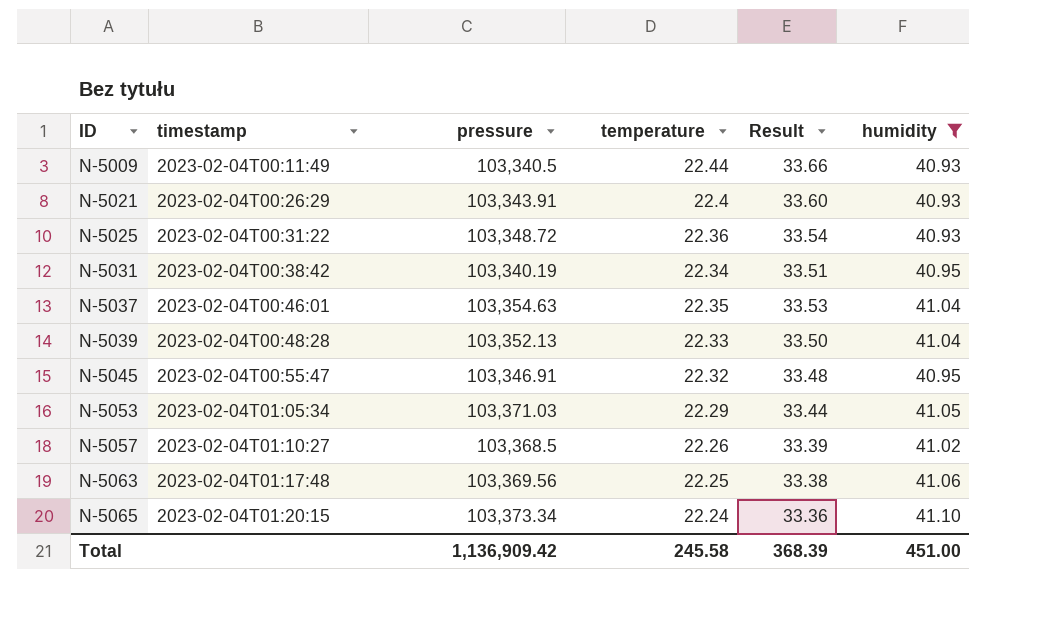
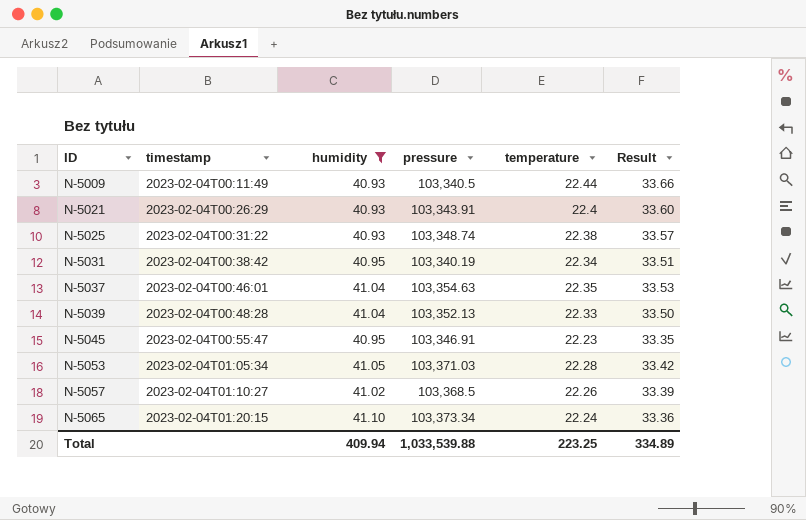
column humidity | position: 6 -> 3
row N-5063: 2023-02-04T01:17:48 | 103,369.56 | 22.25 | 33.38 | 41.06 -> none
N-5025 | pressure: 103,348.72 -> 103,348.74
N-5025 | temperature: 22.36 -> 22.38
N-5025 | Result: 33.54 -> 33.57
N-5045 | temperature: 22.32 -> 22.23
N-5045 | Result: 33.48 -> 33.35
N-5053 | temperature: 22.29 -> 22.28
N-5053 | Result: 33.44 -> 33.42
Total | humidity: 451.00 -> 409.94
Total | pressure: 1,136,909.42 -> 1,033,539.88
Total | temperature: 245.58 -> 223.25
Total | Result: 368.39 -> 334.89

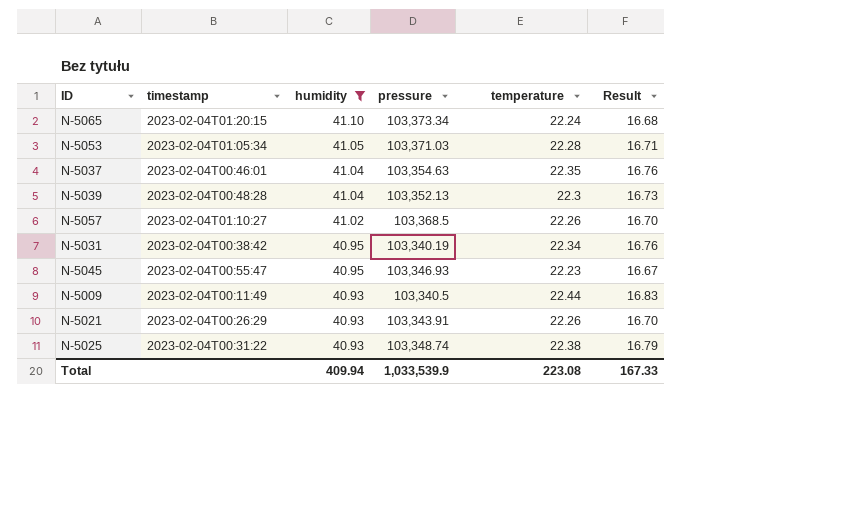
row order: ID ascending -> humidity descending
column Result | formula: [temperature] * 1.5 -> [temperature] * 0.75
N-5039 | temperature: 22.33 -> 22.3
N-5045 | pressure: 103,346.91 -> 103,346.93
N-5021 | temperature: 22.4 -> 22.26
Total | pressure: 1,033,539.88 -> 1,033,539.9
Total | temperature: 223.25 -> 223.08
Total | Result: 334.89 -> 167.33

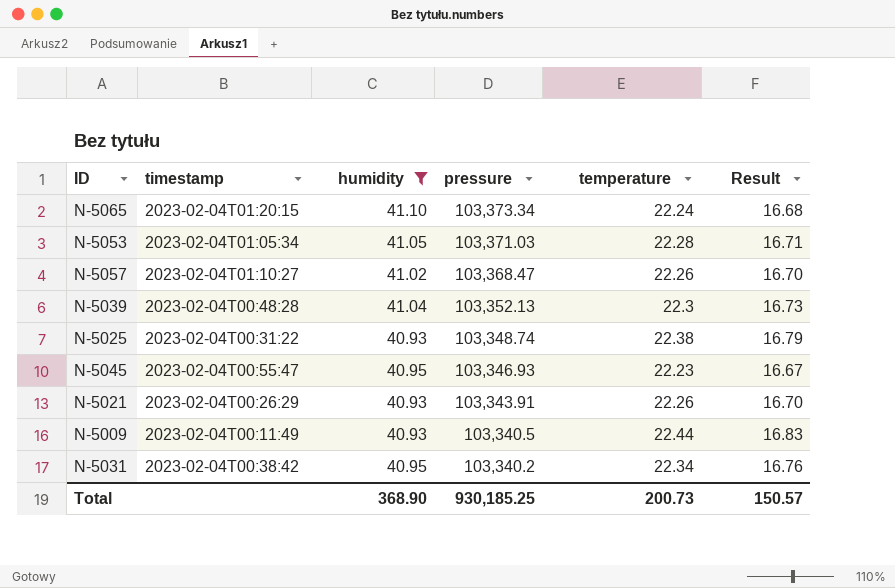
row order: humidity descending -> pressure descending
row N-5037: 2023-02-04T00:46:01 | 41.04 | 103,354.63 | 22.35 | 16.76 -> none
N-5057 | pressure: 103,368.5 -> 103,368.47
N-5031 | pressure: 103,340.19 -> 103,340.2
Total | humidity: 409.94 -> 368.90
Total | pressure: 1,033,539.9 -> 930,185.25
Total | temperature: 223.08 -> 200.73
Total | Result: 167.33 -> 150.57

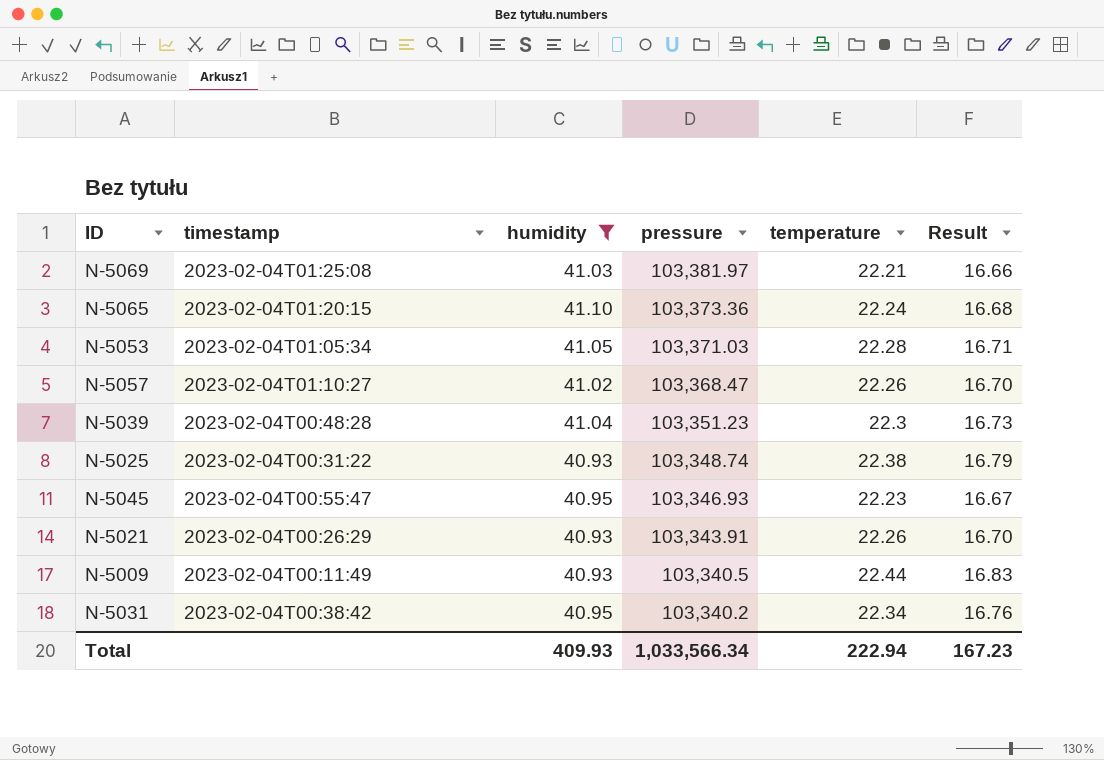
row N-5069: none -> 2023-02-04T01:25:08 | 41.03 | 103,381.97 | 22.21 | 16.66
N-5065 | pressure: 103,373.34 -> 103,373.36
N-5039 | pressure: 103,352.13 -> 103,351.23
Total | humidity: 368.90 -> 409.93
Total | pressure: 930,185.25 -> 1,033,566.34
Total | temperature: 200.73 -> 222.94
Total | Result: 150.57 -> 167.23

